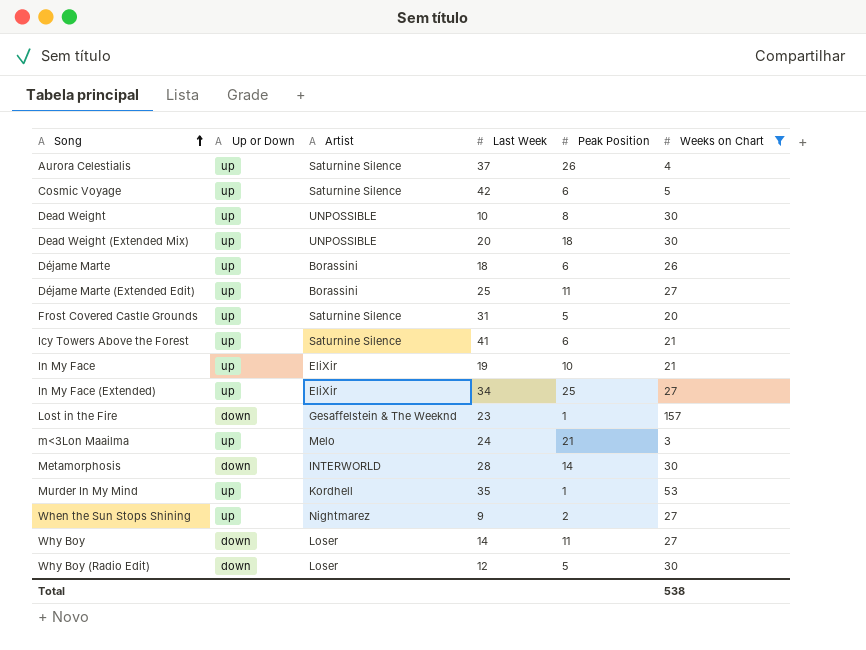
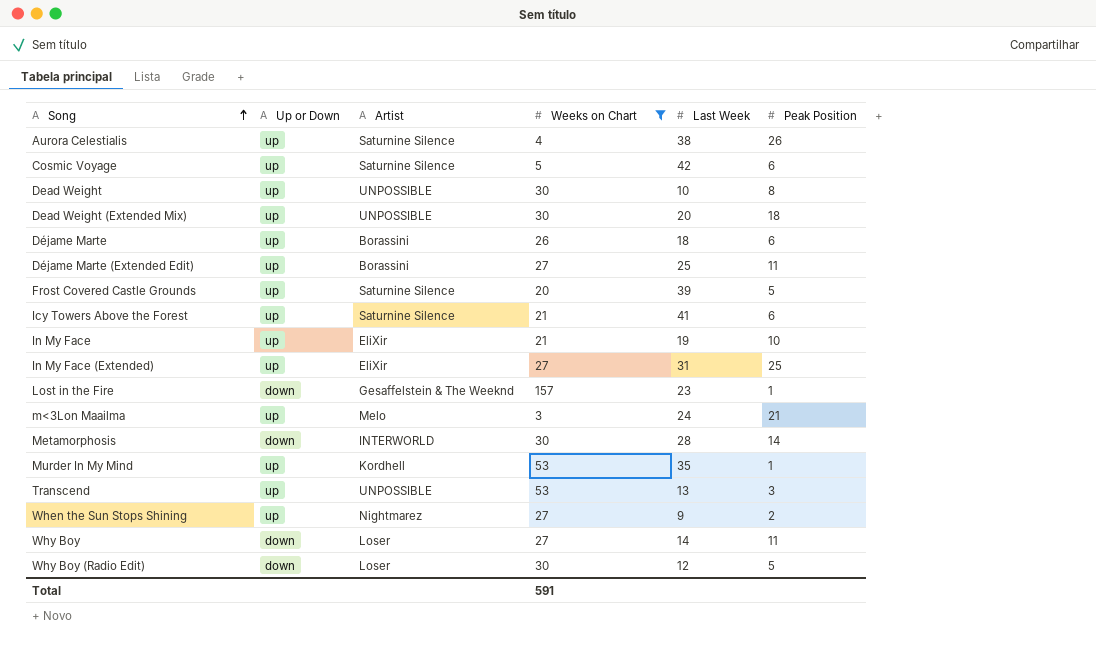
column Weeks on Chart | position: 6 -> 4
Aurora Celestialis | Last Week: 37 -> 38
Frost Covered Castle Grounds | Last Week: 31 -> 39
In My Face (Extended) | Last Week: 34 -> 31
row Transcend: none -> up | UNPOSSIBLE | 53 | 13 | 3
Total | Weeks on Chart: 538 -> 591

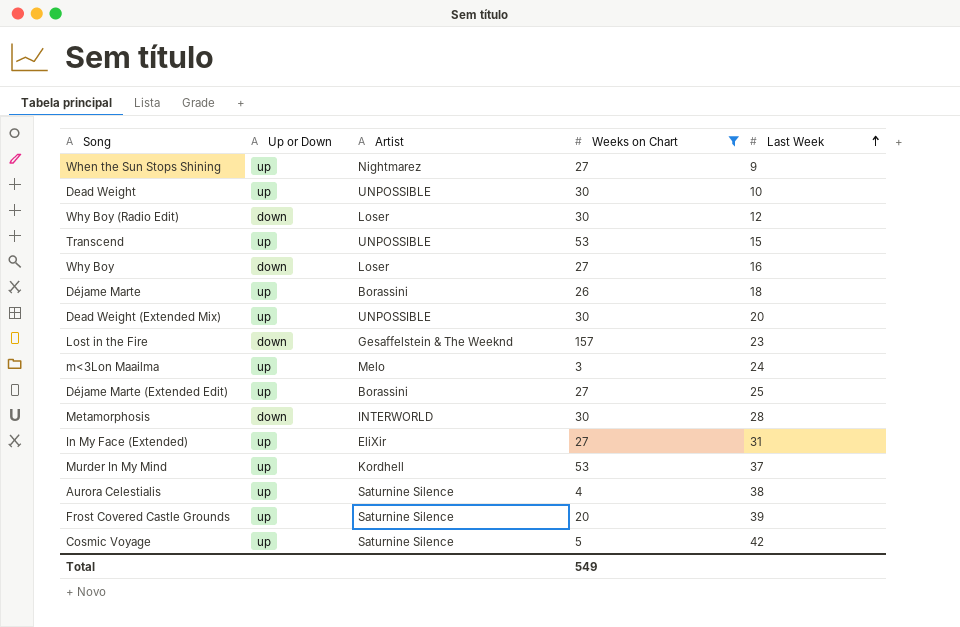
row order: Song ascending -> Last Week ascending
column Peak Position | position: 6 -> none
row Icy Towers Above the Forest: up | Saturnine Silence | 21 | 41 | 6 -> none
row In My Face: up | EliXir | 21 | 19 | 10 -> none
Transcend | Last Week: 13 -> 15
Why Boy | Last Week: 14 -> 16
Murder In My Mind | Last Week: 35 -> 37
Total | Weeks on Chart: 591 -> 549

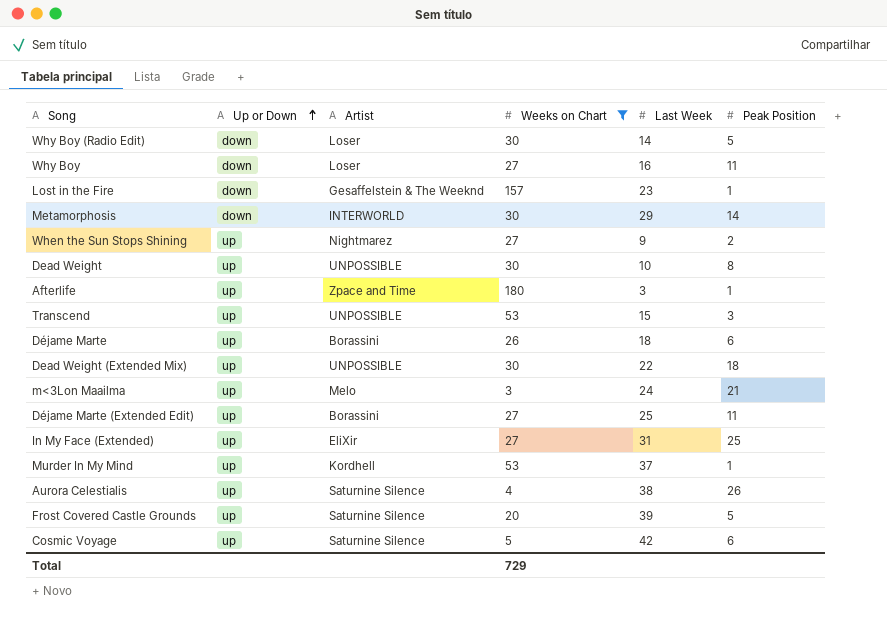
row order: Last Week ascending -> Up or Down ascending
column Peak Position | position: none -> 6
Why Boy (Radio Edit) | Last Week: 12 -> 14
Metamorphosis | Last Week: 28 -> 29
row Afterlife: none -> up | Zpace and Time | 180 | 3 | 1
Dead Weight (Extended Mix) | Last Week: 20 -> 22
Total | Weeks on Chart: 549 -> 729

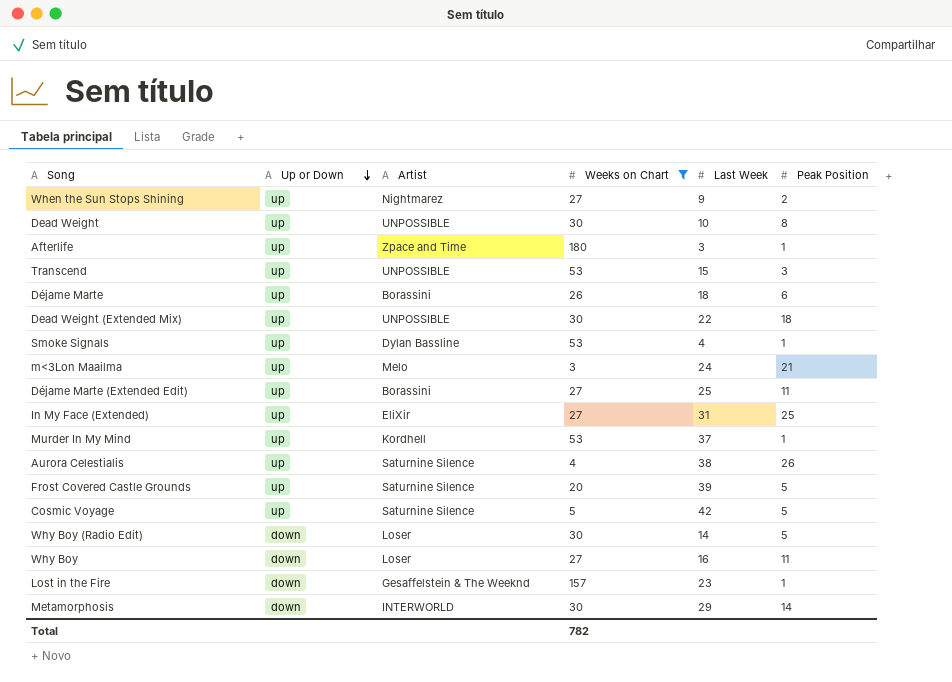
row order: Up or Down ascending -> Up or Down descending
row Smoke Signals: none -> up | Dylan Bassline | 53 | 4 | 1
Cosmic Voyage | Peak Position: 6 -> 5
Total | Weeks on Chart: 729 -> 782

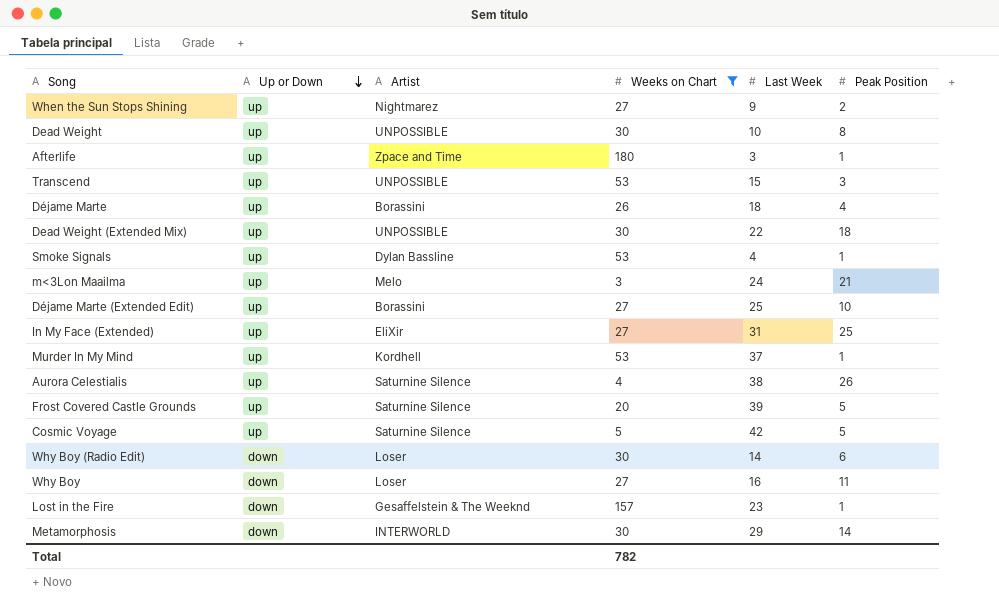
Déjame Marte | Peak Position: 6 -> 4
Déjame Marte (Extended Edit) | Peak Position: 11 -> 10
Why Boy (Radio Edit) | Peak Position: 5 -> 6

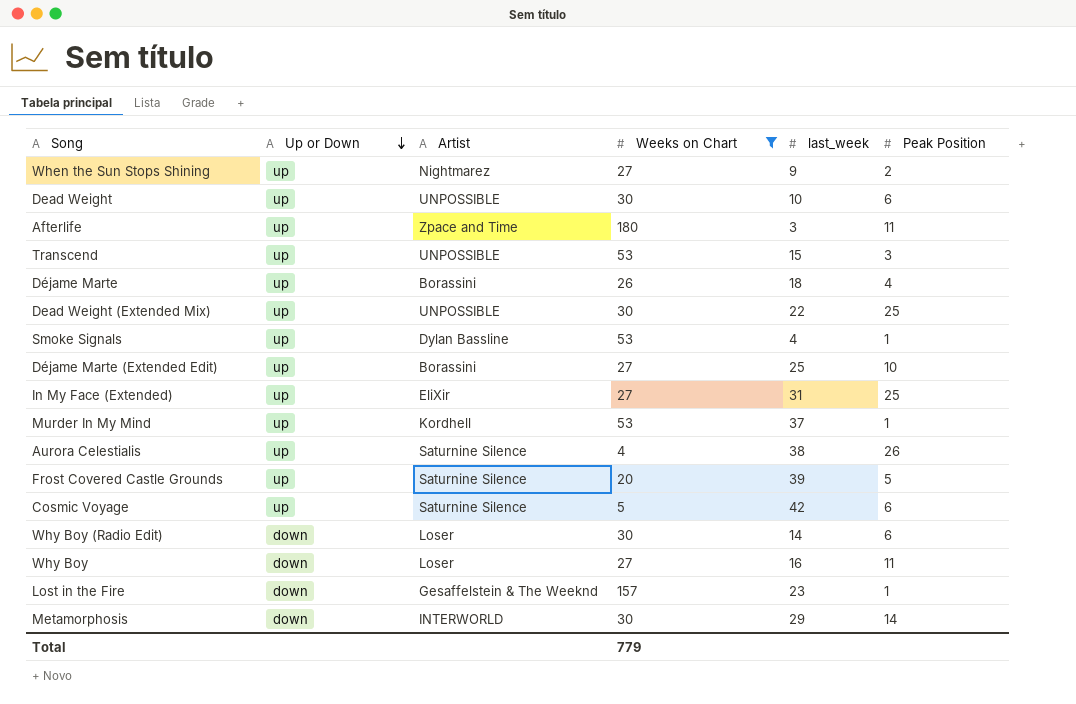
column name: Last Week -> last_week
row m<3Lon Maailma: up | Melo | 3 | 24 | 21 -> none
Dead Weight | Peak Position: 8 -> 6
Afterlife | Peak Position: 1 -> 11
Dead Weight (Extended Mix) | Peak Position: 18 -> 25
Cosmic Voyage | Peak Position: 5 -> 6
Total | Weeks on Chart: 782 -> 779

